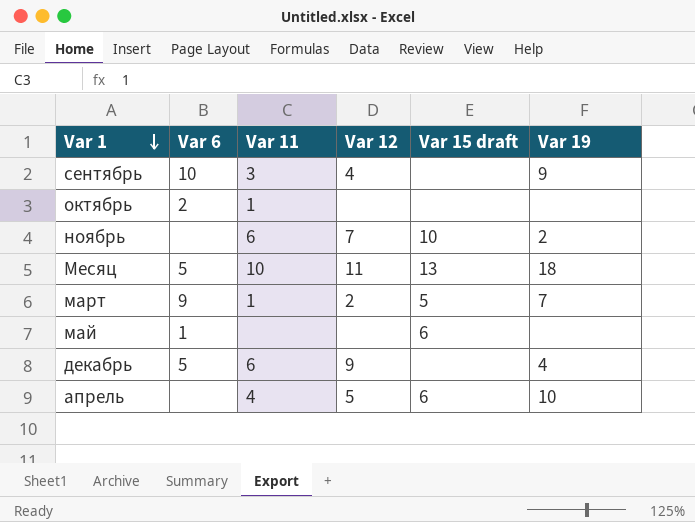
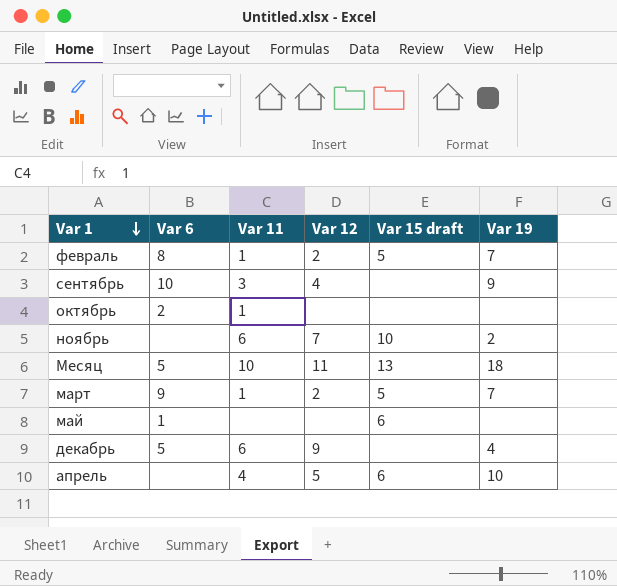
row февраль: none -> 8 | 1 | 2 | 5 | 7

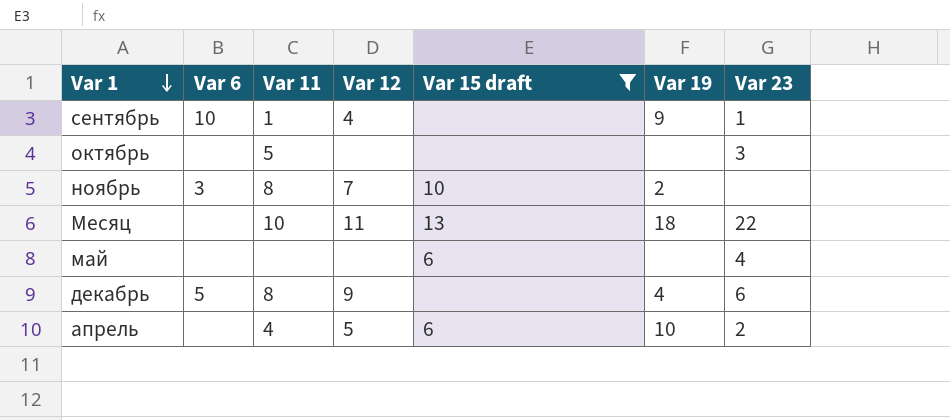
filter: none -> Var 15 draft != 5
column Var 23 | position: none -> 7
сентябрь | Var 11: 3 -> 1
октябрь | Var 6: 2 -> none
октябрь | Var 11: 1 -> 5
ноябрь | Var 6: none -> 3
ноябрь | Var 11: 6 -> 8
Месяц | Var 6: 5 -> none
май | Var 6: 1 -> none
декабрь | Var 11: 6 -> 8

